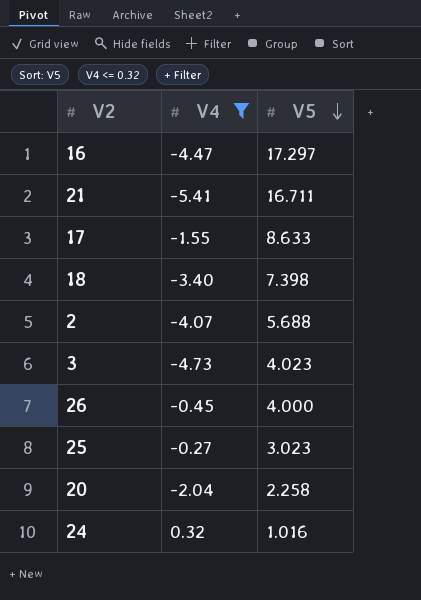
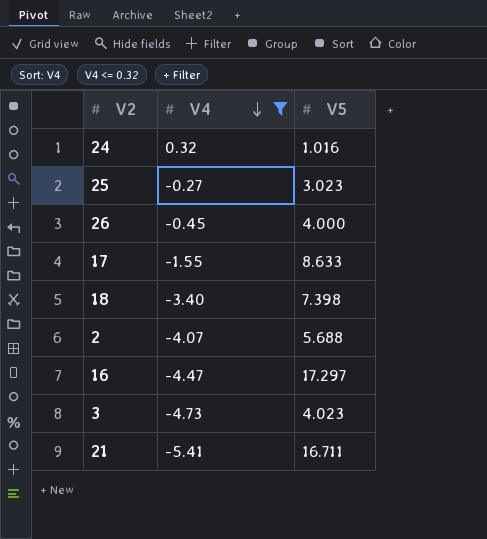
row order: V5 descending -> V4 descending
row 20: -2.04 | 2.258 -> none

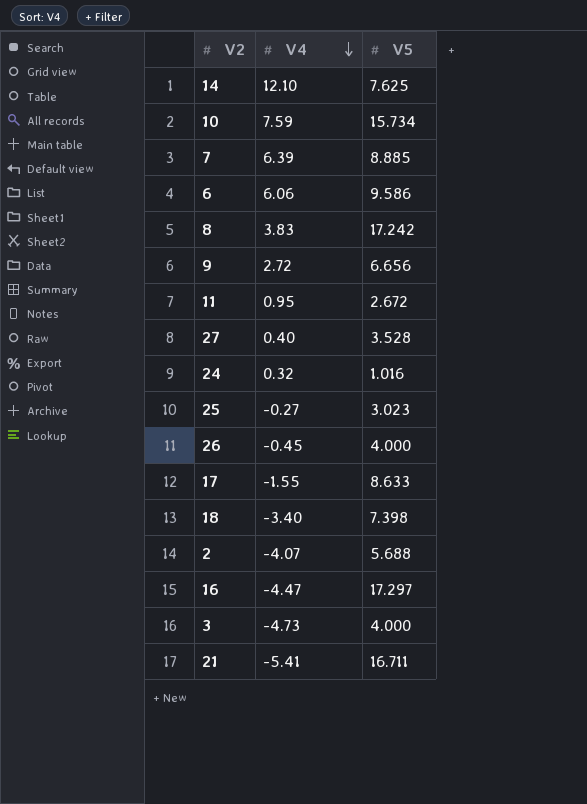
filter: V4 <= 0.32 -> none
3 | V5: 4.023 -> 4.000

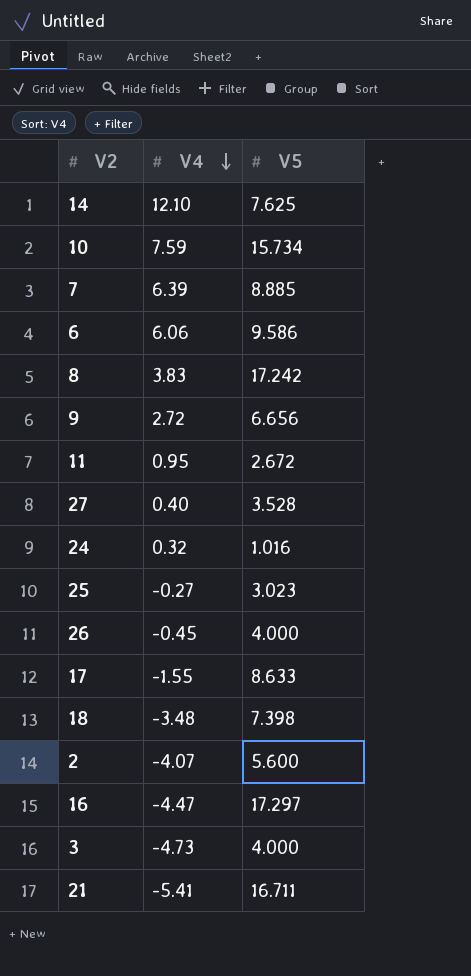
18 | V4: -3.40 -> -3.48
2 | V5: 5.688 -> 5.600

